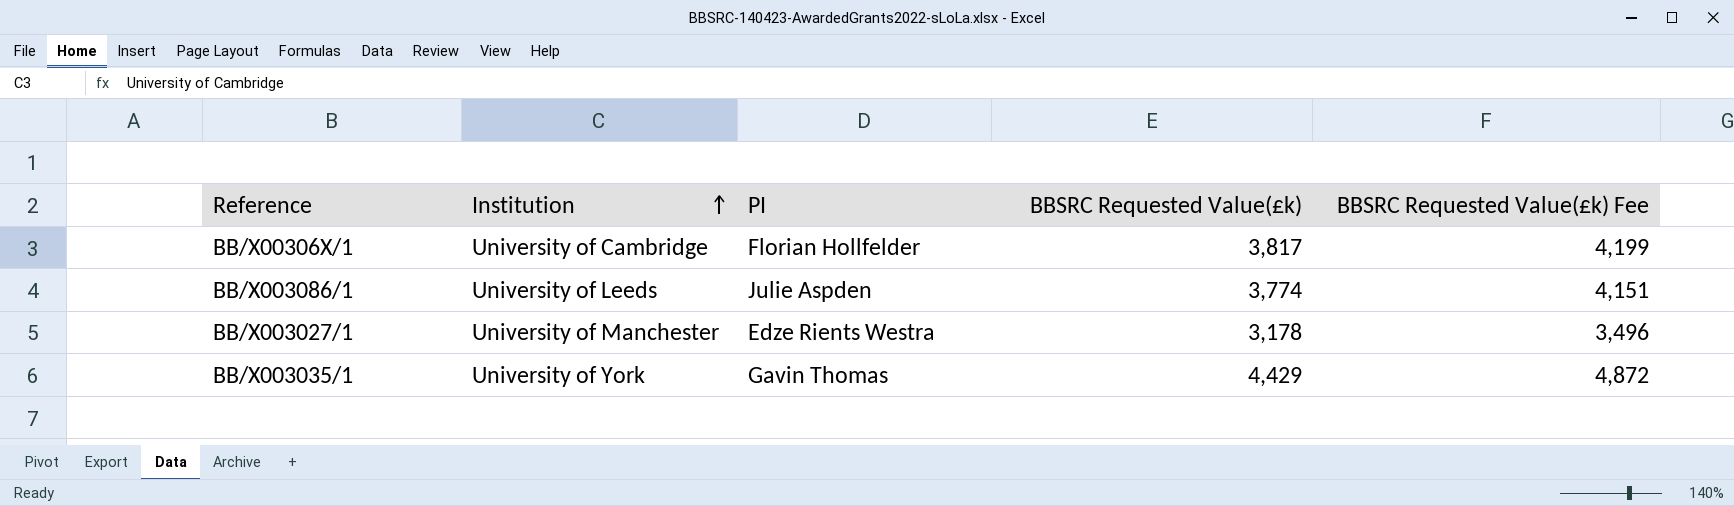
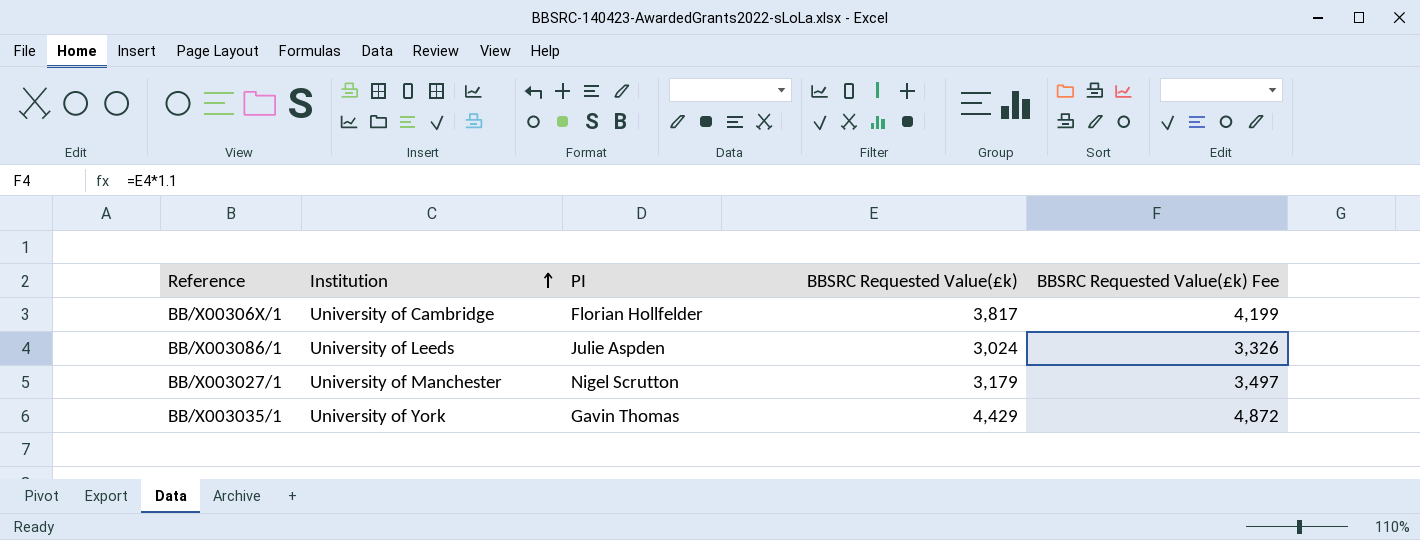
BB/X003086/1 | BBSRC Requested Value(£k): 3,774 -> 3,024
BB/X003086/1 | BBSRC Requested Value(£k) Fee: 4,151 -> 3,326
BB/X003027/1 | PI: Edze Rients Westra -> Nigel Scrutton
BB/X003027/1 | BBSRC Requested Value(£k): 3,178 -> 3,179
BB/X003027/1 | BBSRC Requested Value(£k) Fee: 3,496 -> 3,497

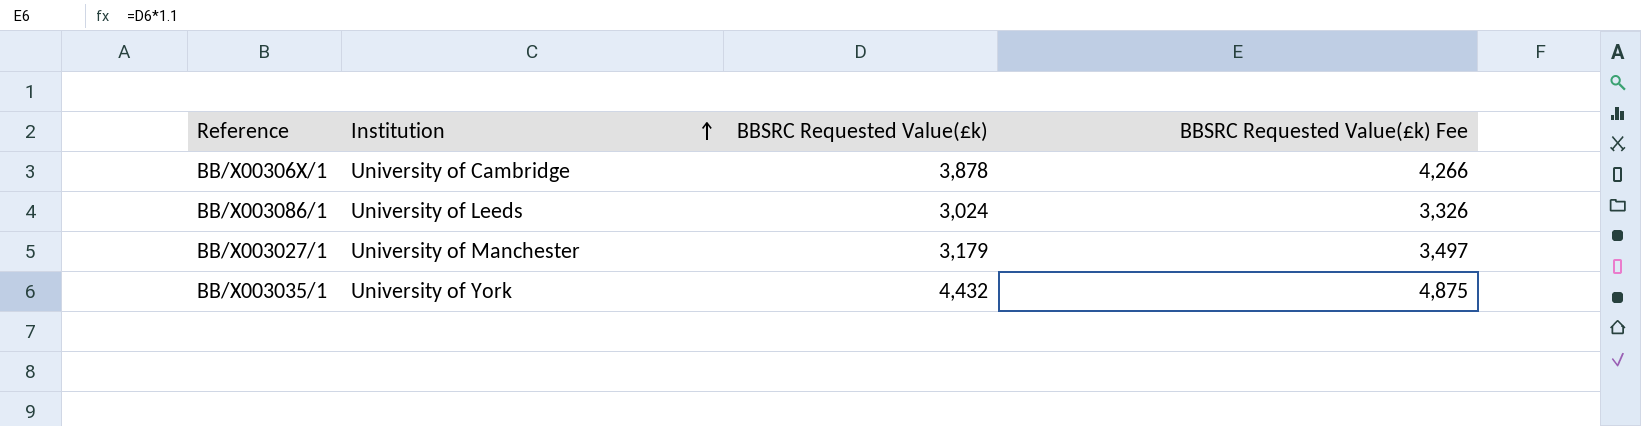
column PI | position: 3 -> none
BB/X00306X/1 | BBSRC Requested Value(£k): 3,817 -> 3,878
BB/X00306X/1 | BBSRC Requested Value(£k) Fee: 4,199 -> 4,266
BB/X003035/1 | BBSRC Requested Value(£k): 4,429 -> 4,432
BB/X003035/1 | BBSRC Requested Value(£k) Fee: 4,872 -> 4,875

